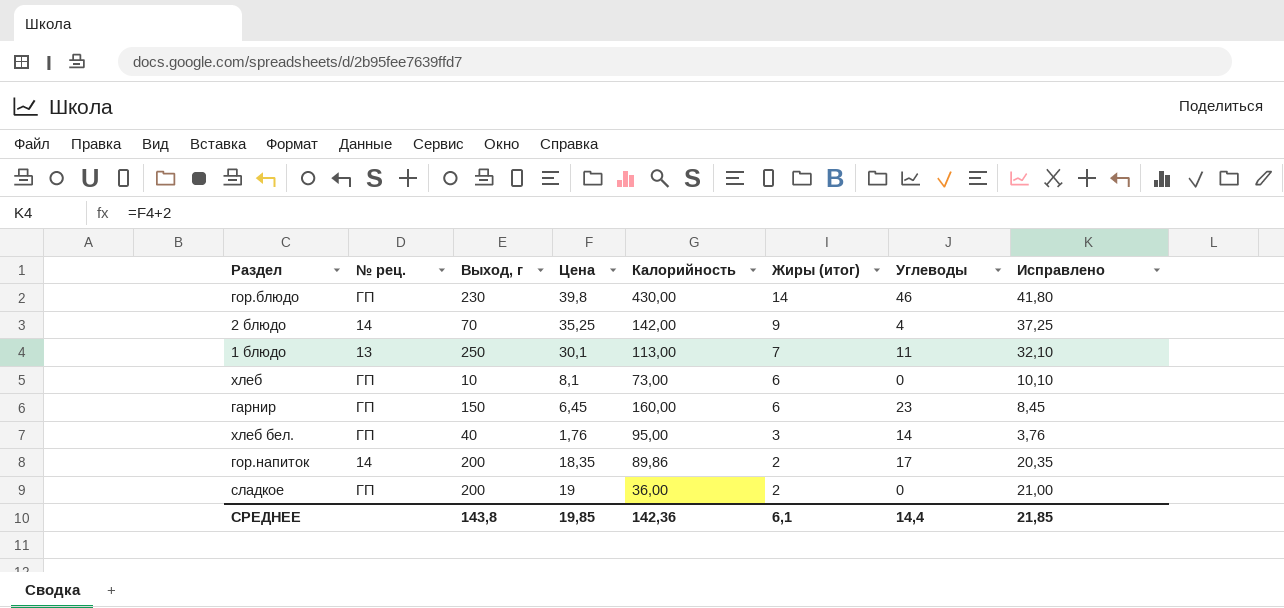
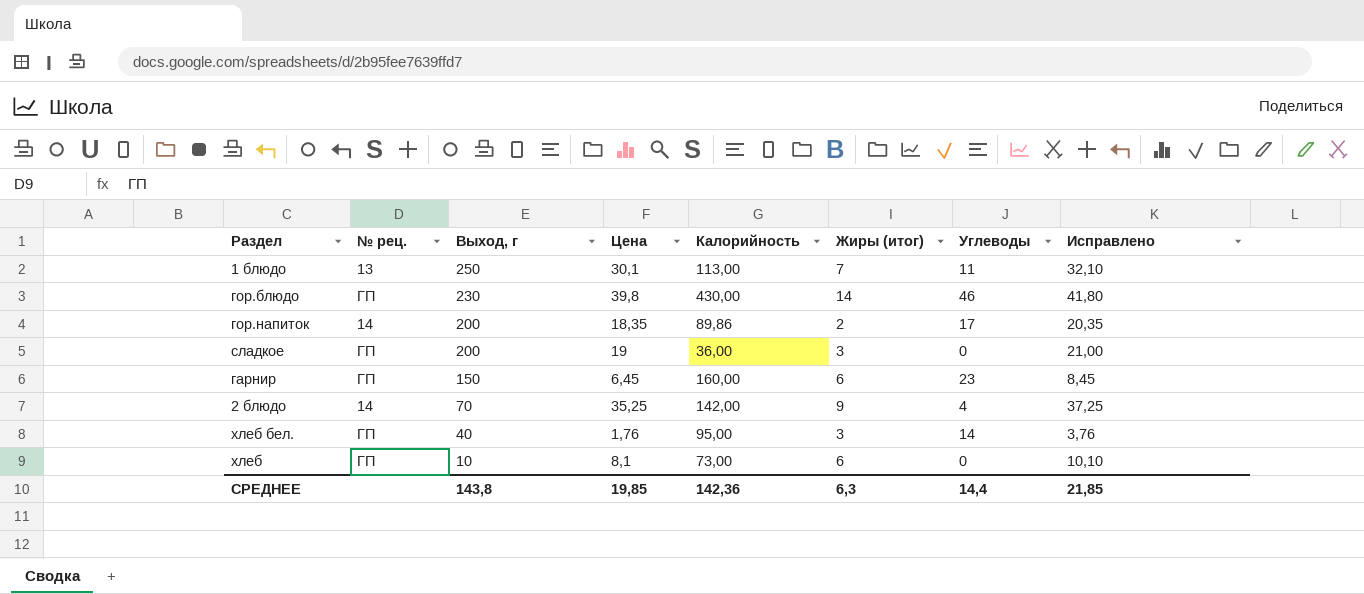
row order: Жиры (итог) descending -> Выход, г descending
сладкое | Жиры (итог): 2 -> 3
СРЕДНЕЕ | Жиры (итог): 6,1 -> 6,3

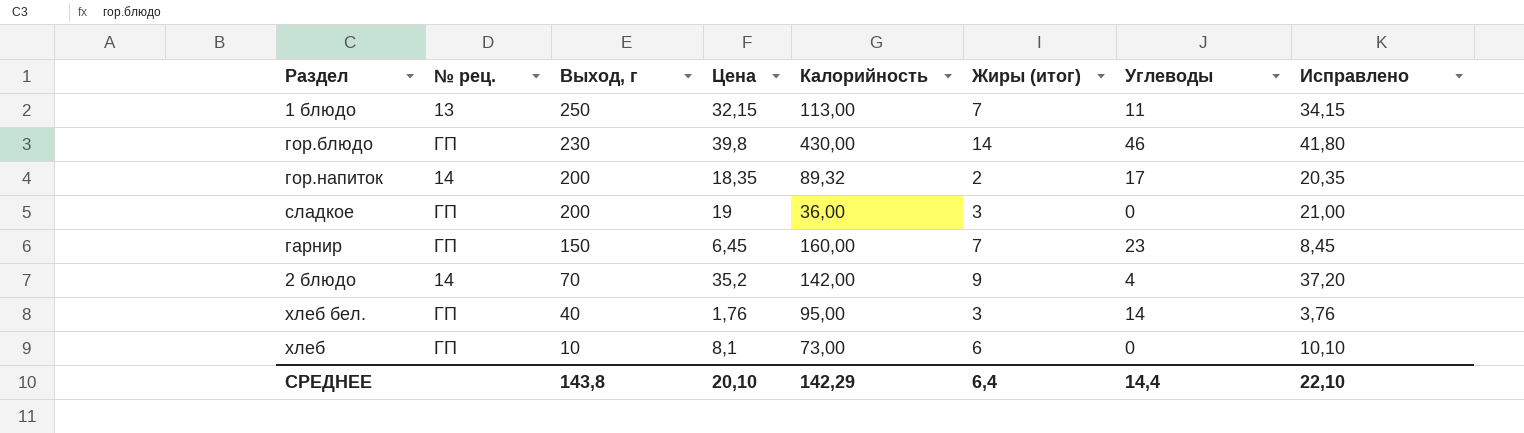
1 блюдо | Цена: 30,1 -> 32,15
1 блюдо | Исправлено: 32,10 -> 34,15
гор.напиток | Калорийность: 89,86 -> 89,32
гарнир | Жиры (итог): 6 -> 7
2 блюдо | Цена: 35,25 -> 35,2
2 блюдо | Исправлено: 37,25 -> 37,20
СРЕДНЕЕ | Цена: 19,85 -> 20,10
СРЕДНЕЕ | Калорийность: 142,36 -> 142,29
СРЕДНЕЕ | Жиры (итог): 6,3 -> 6,4
СРЕДНЕЕ | Исправлено: 21,85 -> 22,10

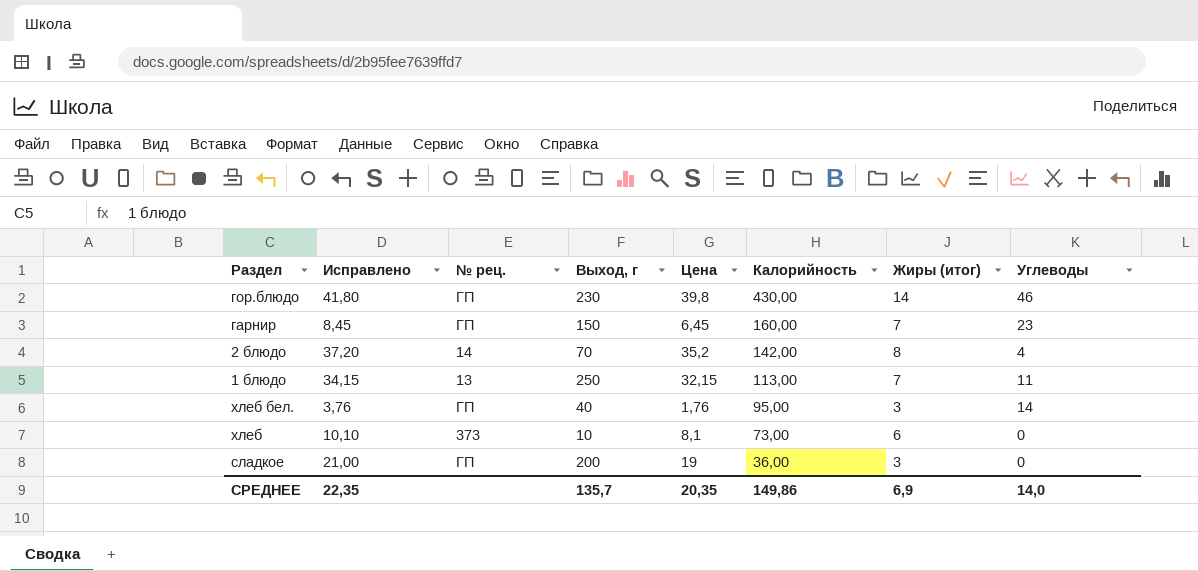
row order: Выход, г descending -> Калорийность descending
column Исправлено | position: 8 -> 2
row гор.напиток: 14 | 200 | 18,35 | 89,32 | 2 | 17 | 20,35 -> none
2 блюдо | Жиры (итог): 9 -> 8
хлеб | № рец.: ГП -> 373
СРЕДНЕЕ | Исправлено: 22,10 -> 22,35
СРЕДНЕЕ | Выход, г: 143,8 -> 135,7
СРЕДНЕЕ | Цена: 20,10 -> 20,35
СРЕДНЕЕ | Калорийность: 142,29 -> 149,86
СРЕДНЕЕ | Жиры (итог): 6,4 -> 6,9
СРЕДНЕЕ | Углеводы: 14,4 -> 14,0

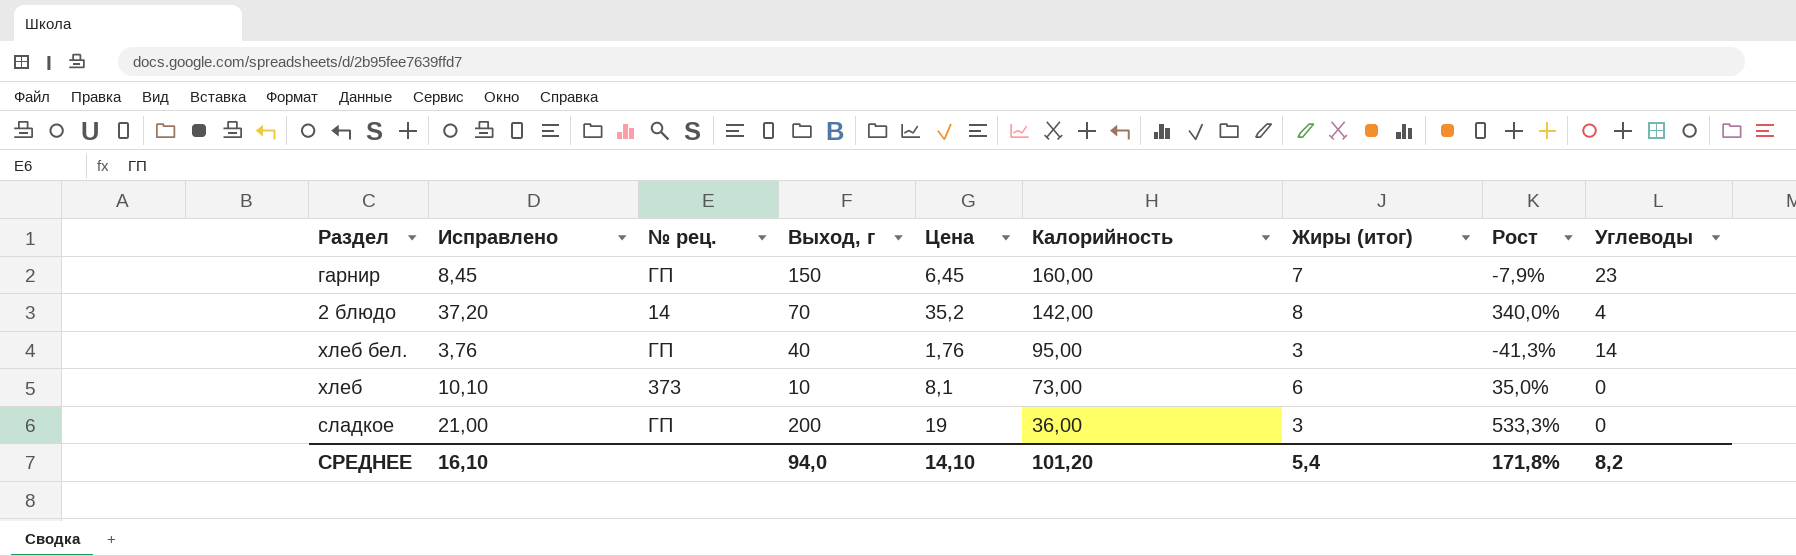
column Рост | formula: none -> ([Цена] - [Жиры (итог)]) / [Жиры (итог)]
row гор.блюдо: 41,80 | ГП | 230 | 39,8 | 430,00 | 14 | 46 -> none
row 1 блюдо: 34,15 | 13 | 250 | 32,15 | 113,00 | 7 | 11 -> none
СРЕДНЕЕ | Исправлено: 22,35 -> 16,10
СРЕДНЕЕ | Выход, г: 135,7 -> 94,0
СРЕДНЕЕ | Цена: 20,35 -> 14,10
СРЕДНЕЕ | Калорийность: 149,86 -> 101,20
СРЕДНЕЕ | Жиры (итог): 6,9 -> 5,4
СРЕДНЕЕ | Углеводы: 14,0 -> 8,2

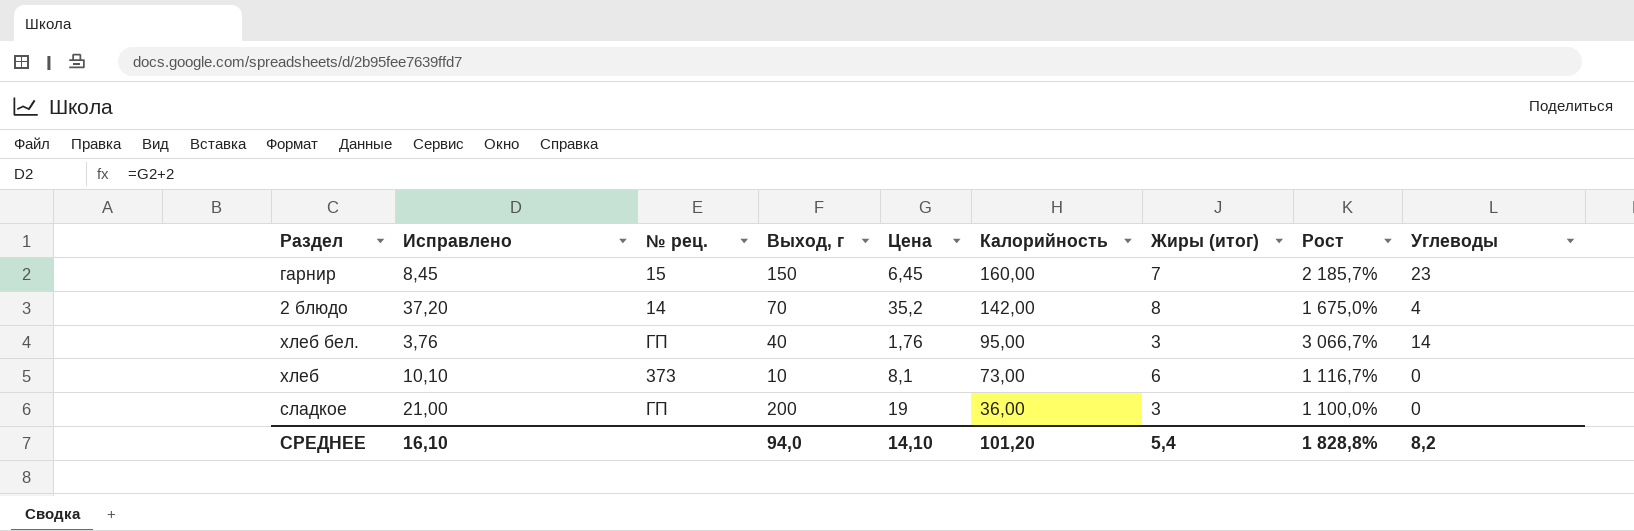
column Рост | formula: ([Цена] - [Жиры (итог)]) / [Жиры (итог)] -> ([Калорийность] - [Жиры (итог)]) / [Жиры (итог)]
гарнир | № рец.: ГП -> 15
СРЕДНЕЕ | Рост: 171,8% -> 1 828,8%

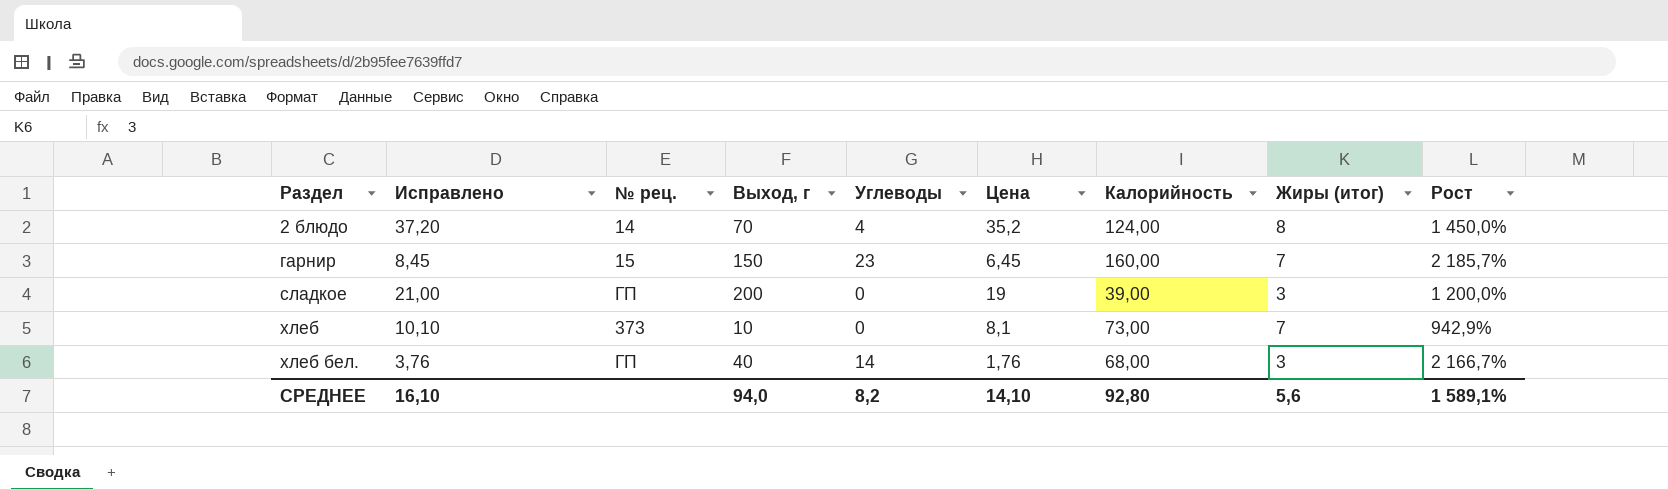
row order: Калорийность descending -> Раздел ascending
column Углеводы | position: 9 -> 5
2 блюдо | Калорийность: 142,00 -> 124,00
2 блюдо | Рост: 1 675,0% -> 1 450,0%
сладкое | Калорийность: 36,00 -> 39,00
сладкое | Рост: 1 100,0% -> 1 200,0%
хлеб | Жиры (итог): 6 -> 7
хлеб | Рост: 1 116,7% -> 942,9%
хлеб бел. | Калорийность: 95,00 -> 68,00
хлеб бел. | Рост: 3 066,7% -> 2 166,7%
СРЕДНЕЕ | Калорийность: 101,20 -> 92,80
СРЕДНЕЕ | Жиры (итог): 5,4 -> 5,6
СРЕДНЕЕ | Рост: 1 828,8% -> 1 589,1%

